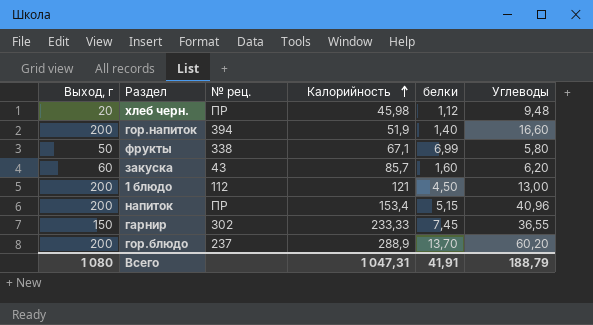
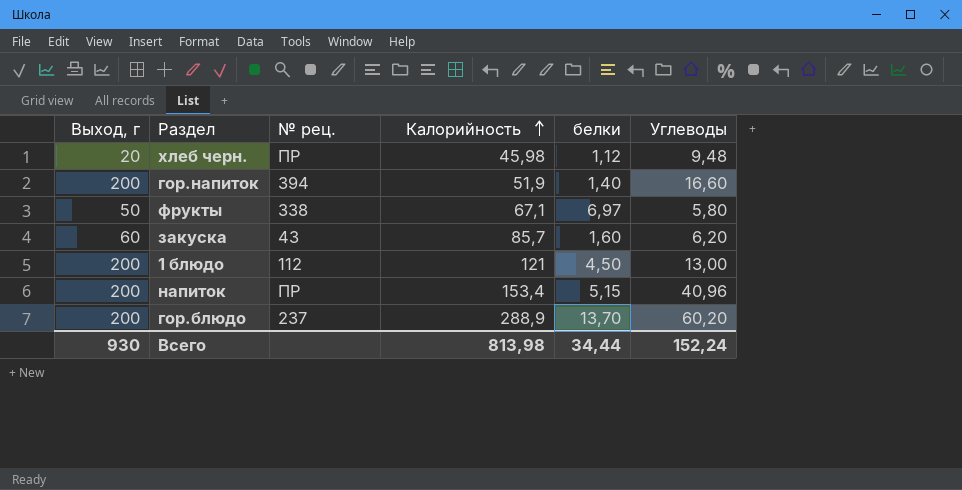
row гарнир: 150 | 302 | 233,33 | 7,45 | 36,55 -> none
фрукты | белки: 6,99 -> 6,97
Всего | Выход, г: 1 080 -> 930
Всего | Калорийность: 1 047,31 -> 813,98
Всего | белки: 41,91 -> 34,44
Всего | Углеводы: 188,79 -> 152,24

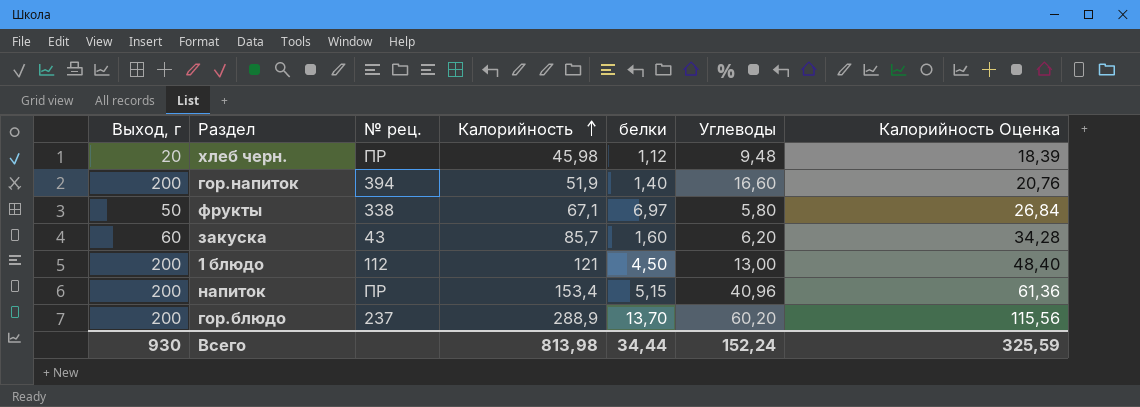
column Калорийность Оценка | formula: none -> [Калорийность] * 0,4

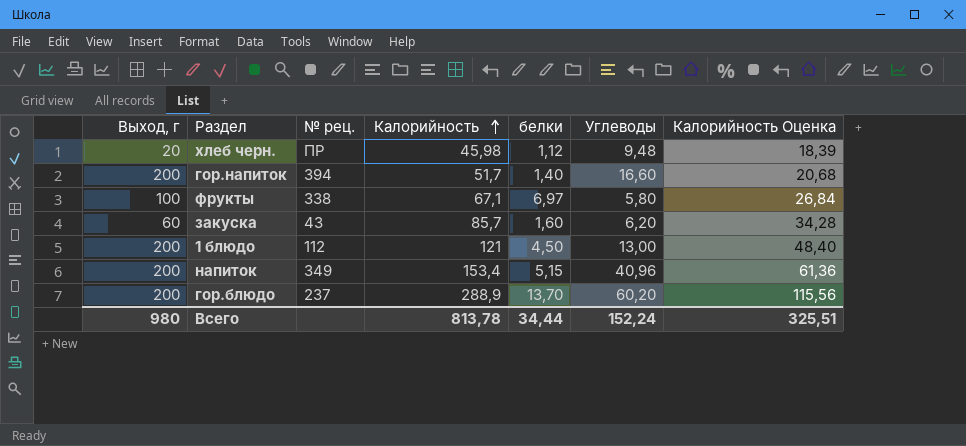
гор.напиток | Калорийность: 51,9 -> 51,7
гор.напиток | Калорийность Оценка: 20,76 -> 20,68
фрукты | Выход, г: 50 -> 100
напиток | № рец.: ПР -> 349
Всего | Выход, г: 930 -> 980
Всего | Калорийность: 813,98 -> 813,78
Всего | Калорийность Оценка: 325,59 -> 325,51

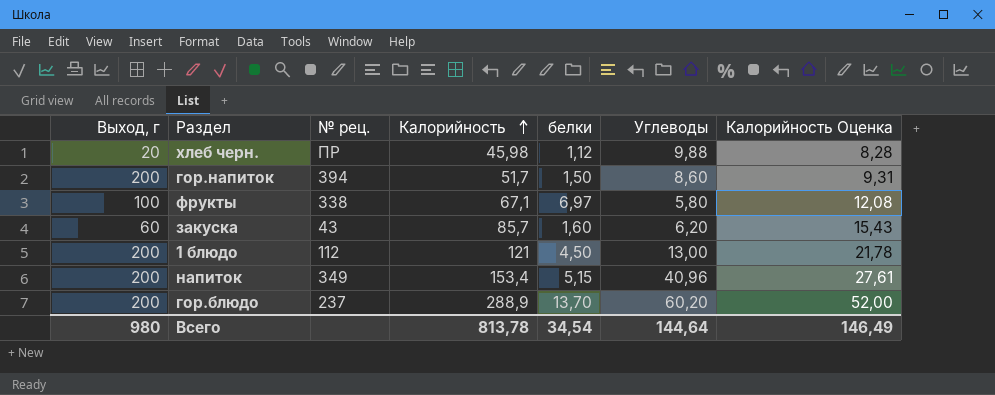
column Калорийность Оценка | formula: [Калорийность] * 0,4 -> [Калорийность] * 0,18
хлеб черн. | Углеводы: 9,48 -> 9,88
гор.напиток | белки: 1,40 -> 1,50
гор.напиток | Углеводы: 16,60 -> 8,60
Всего | белки: 34,44 -> 34,54
Всего | Углеводы: 152,24 -> 144,64
Всего | Калорийность Оценка: 325,51 -> 146,49

